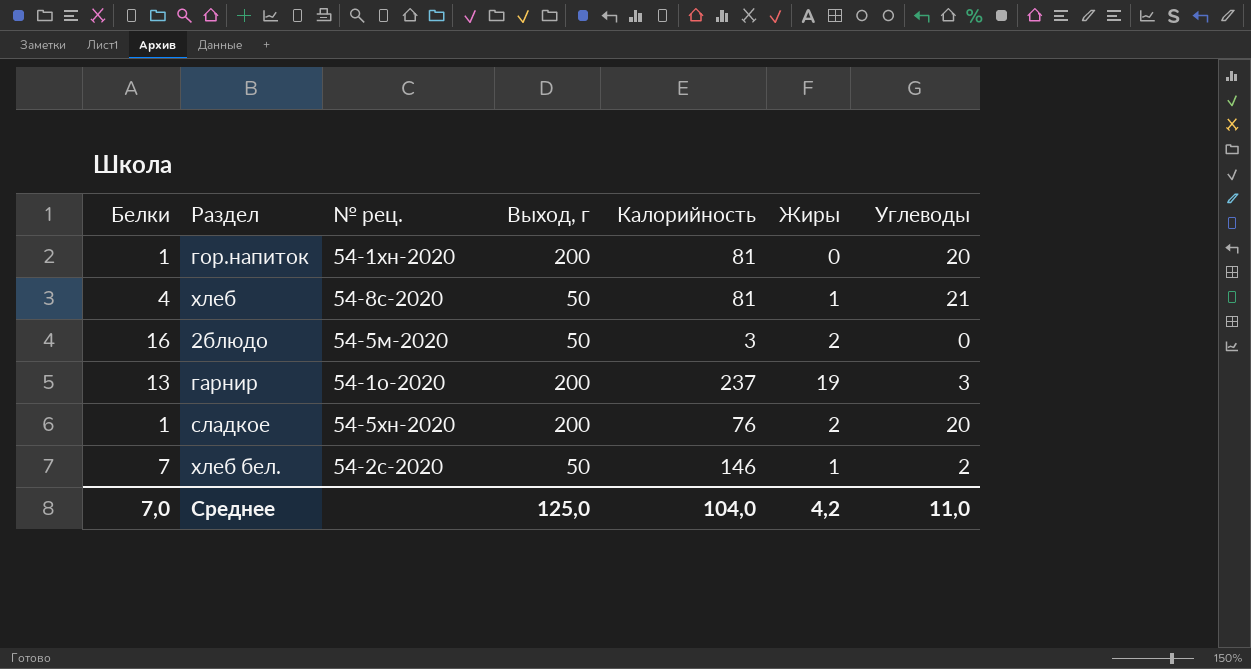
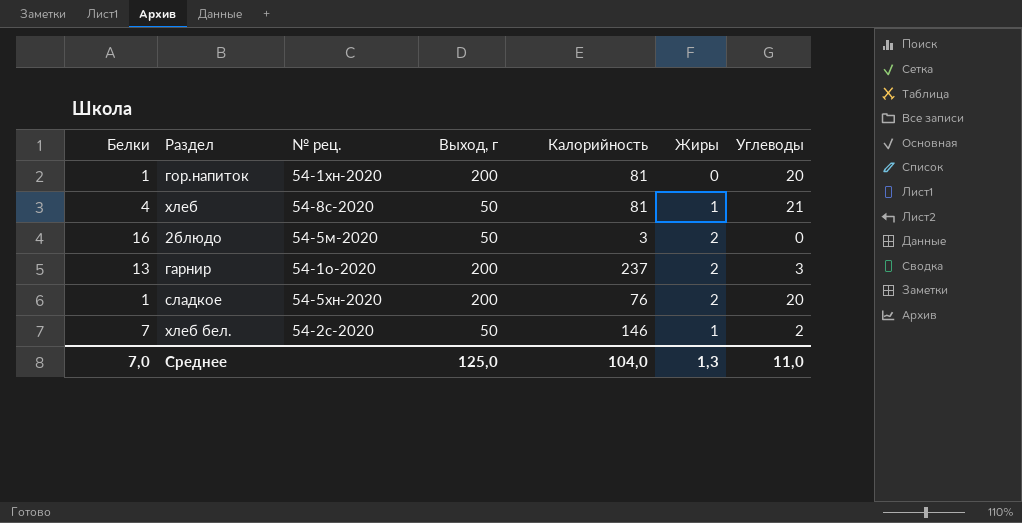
гарнир | Жиры: 19 -> 2
Среднее | Жиры: 4,2 -> 1,3

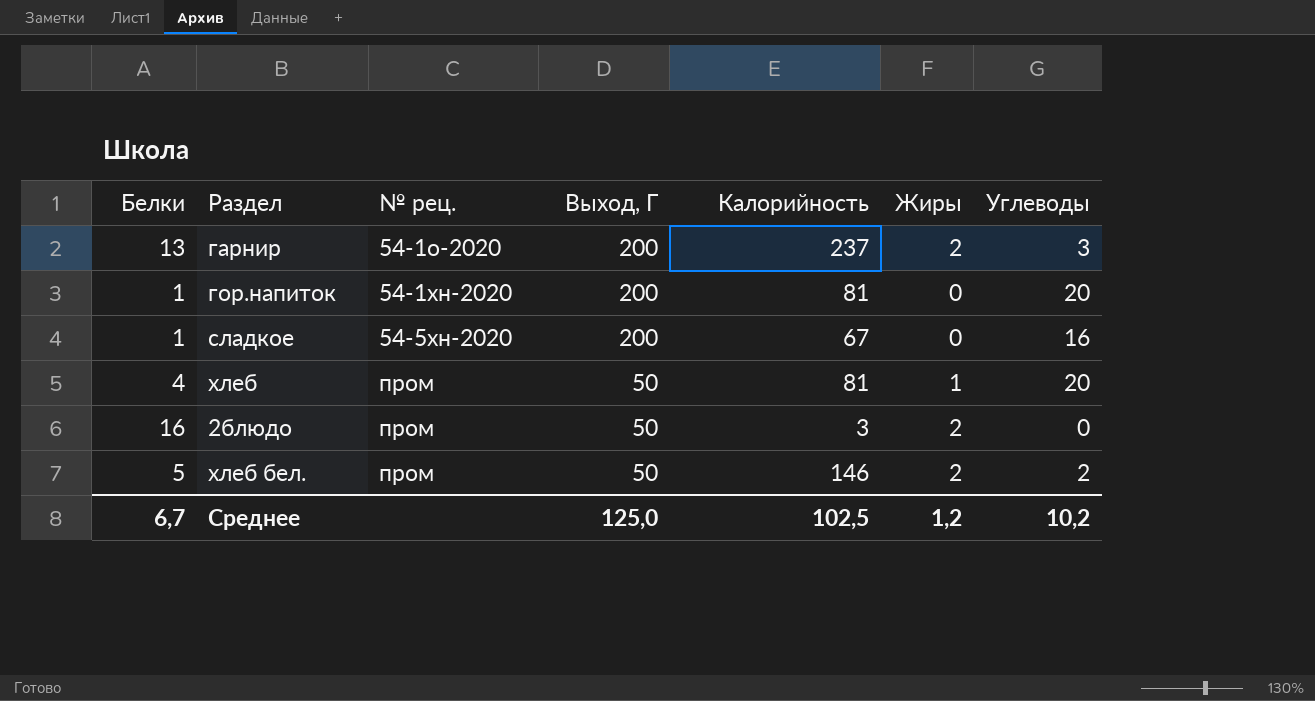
row order: none -> № рец. ascending
column name: Выход, г -> Выход, Г
сладкое | Калорийность: 76 -> 67
сладкое | Жиры: 2 -> 0
сладкое | Углеводы: 20 -> 16
хлеб | № рец.: 54-8с-2020 -> пром
хлеб | Углеводы: 21 -> 20
2блюдо | № рец.: 54-5м-2020 -> пром
хлеб бел. | Белки: 7 -> 5
хлеб бел. | № рец.: 54-2с-2020 -> пром
хлеб бел. | Жиры: 1 -> 2
Среднее | Белки: 7,0 -> 6,7
Среднее | Калорийность: 104,0 -> 102,5
Среднее | Жиры: 1,3 -> 1,2
Среднее | Углеводы: 11,0 -> 10,2

